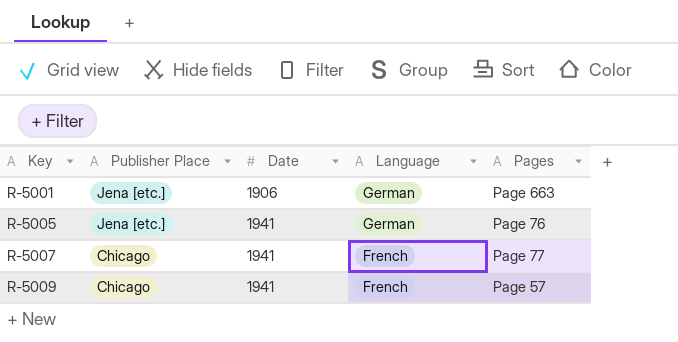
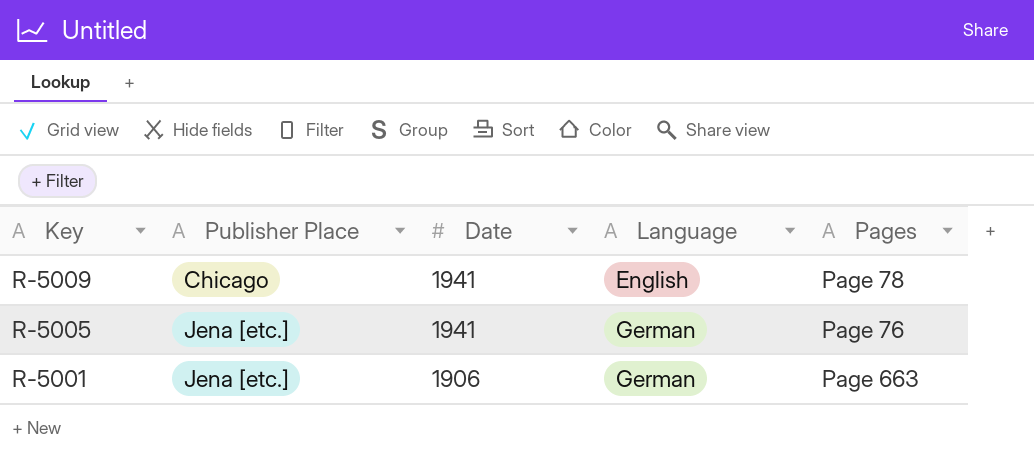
row order: Key ascending -> Key descending
row R-5007: Chicago | 1941 | French | Page 77 -> none
R-5009 | Language: French -> English
R-5009 | Pages: Page 57 -> Page 78

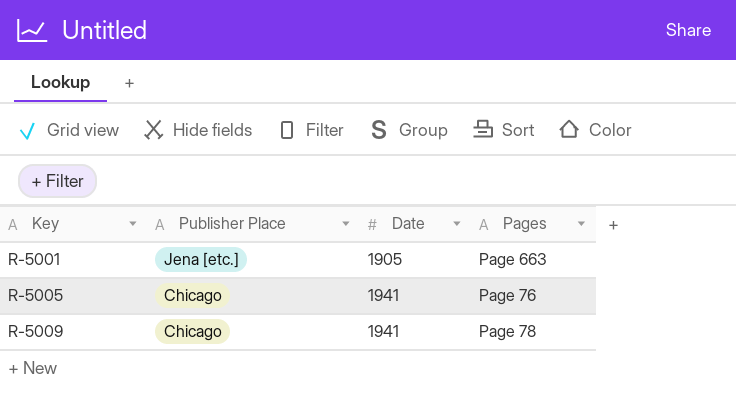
row order: Key descending -> Key ascending
column Language | position: 4 -> none
R-5001 | Date: 1906 -> 1905
R-5005 | Publisher Place: Jena [etc.] -> Chicago

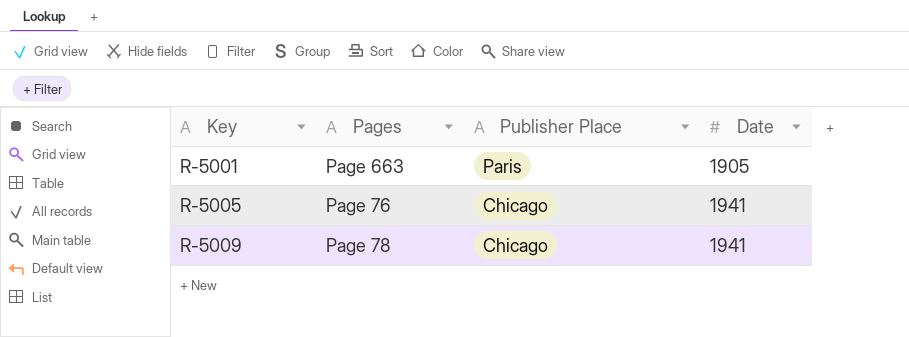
column Pages | position: 4 -> 2
R-5001 | Publisher Place: Jena [etc.] -> Paris

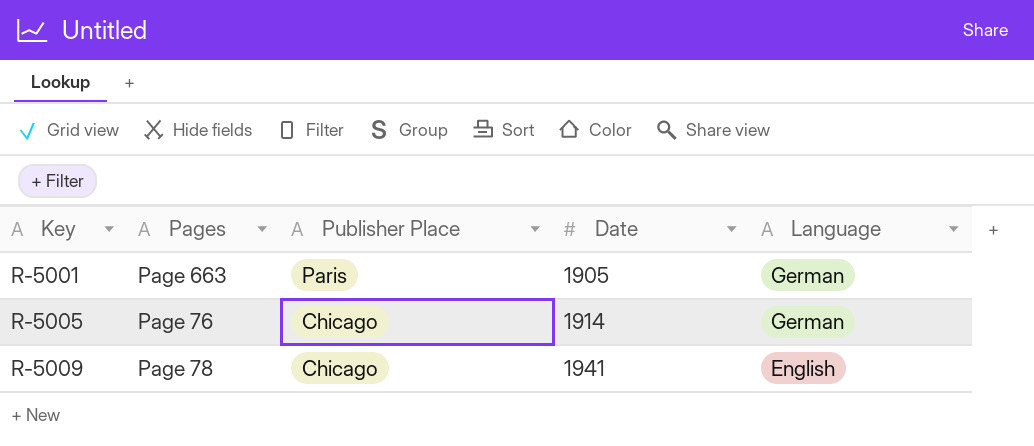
column Language | position: none -> 5
R-5005 | Date: 1941 -> 1914

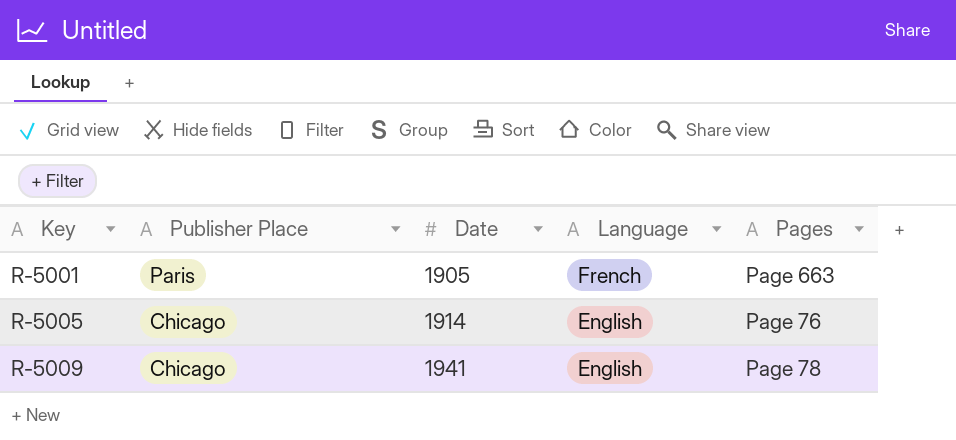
column Pages | position: 2 -> 5
R-5001 | Language: German -> French
R-5005 | Language: German -> English

